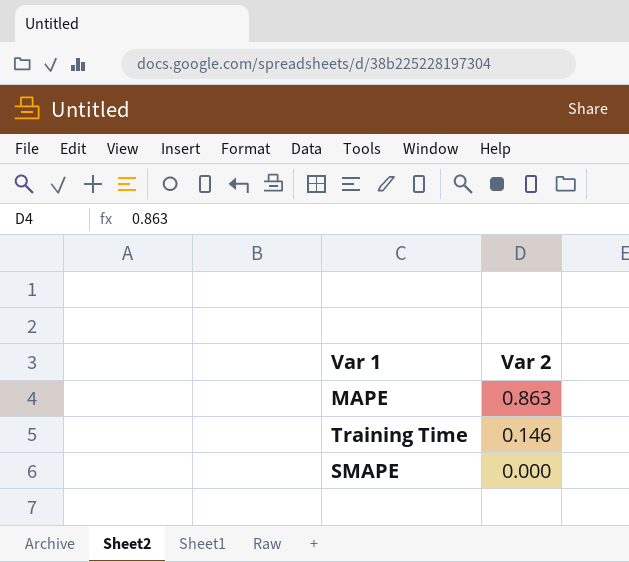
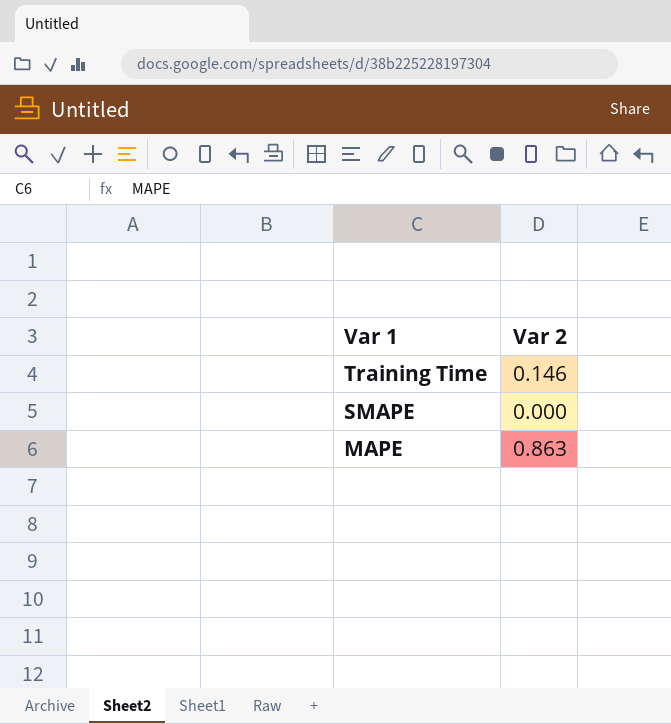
row order: Var 2 descending -> Var 1 descending

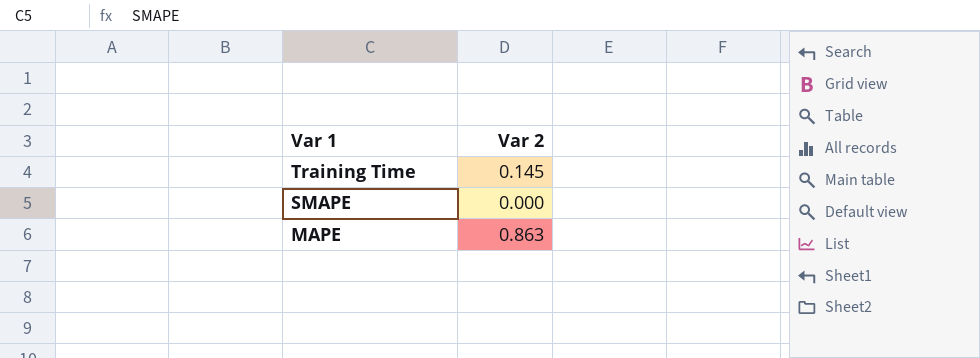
Training Time | Var 2: 0.146 -> 0.145

